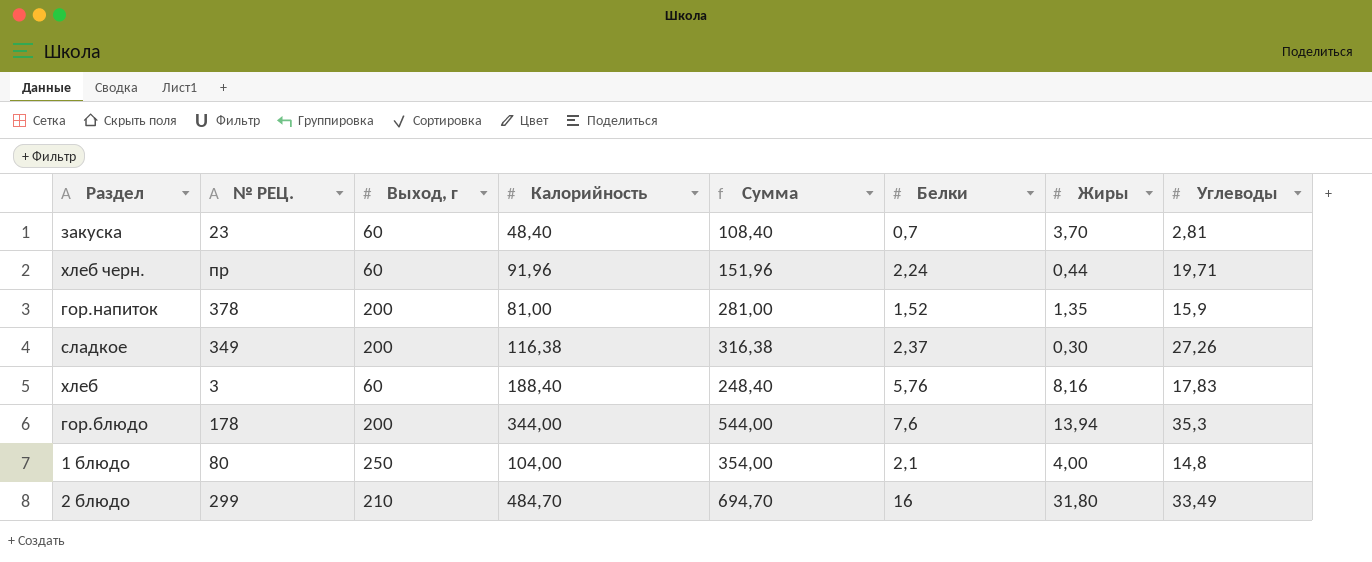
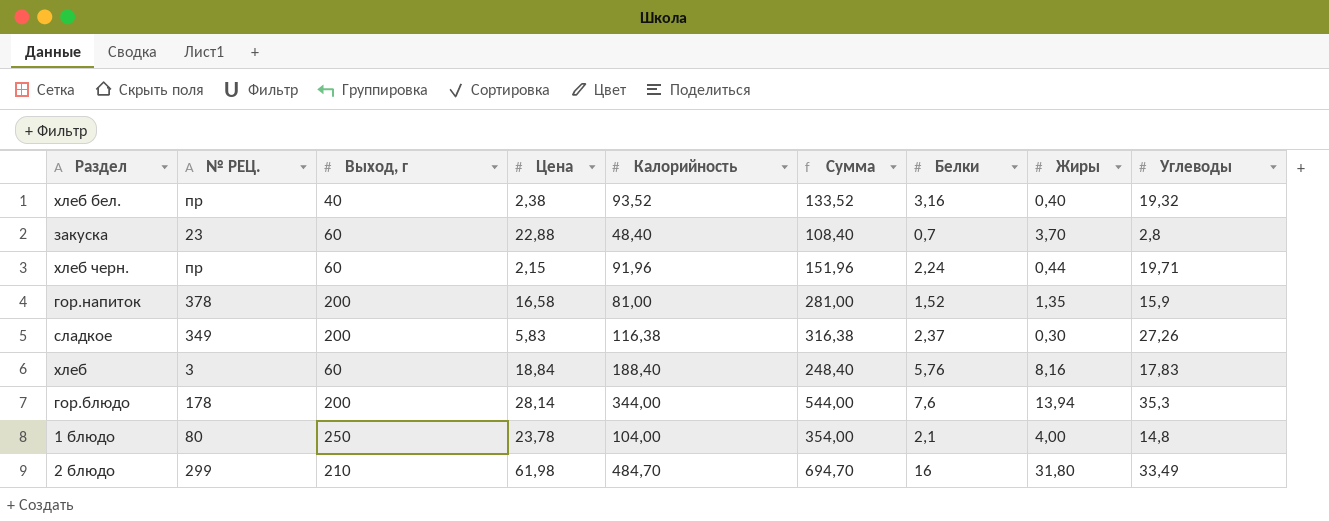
column Цена | position: none -> 4
row хлеб бел.: none -> пр | 40 | 2,38 | 93,52 | 133,52 | 3,16 | 0,40 | 19,32
закуска | Углеводы: 2,81 -> 2,8

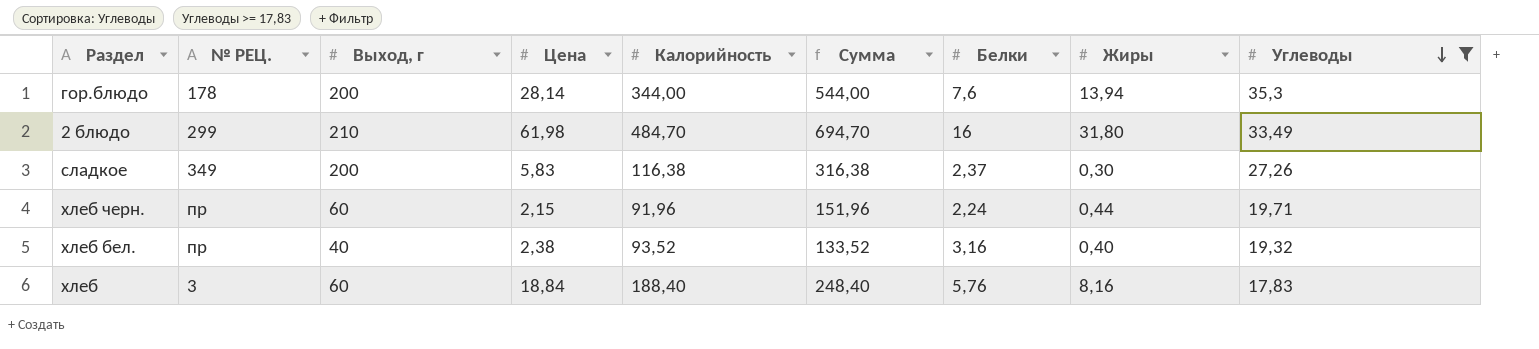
filter: none -> Углеводы >= 17,83
row order: none -> Углеводы descending

